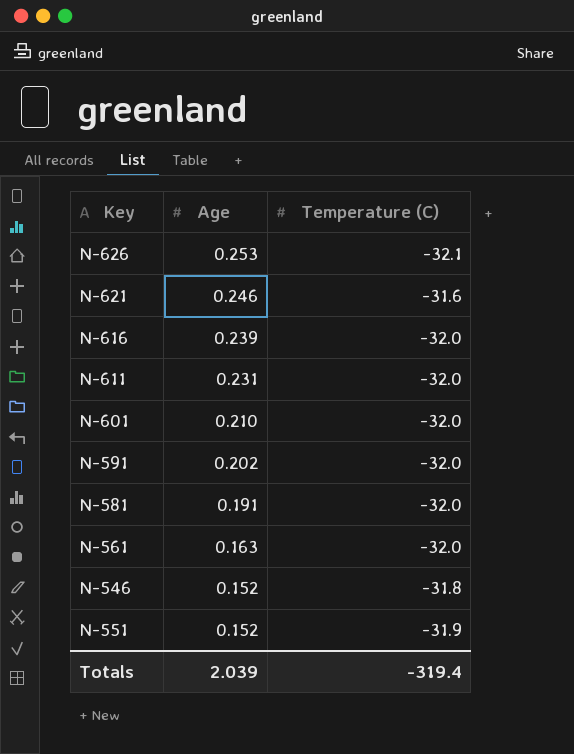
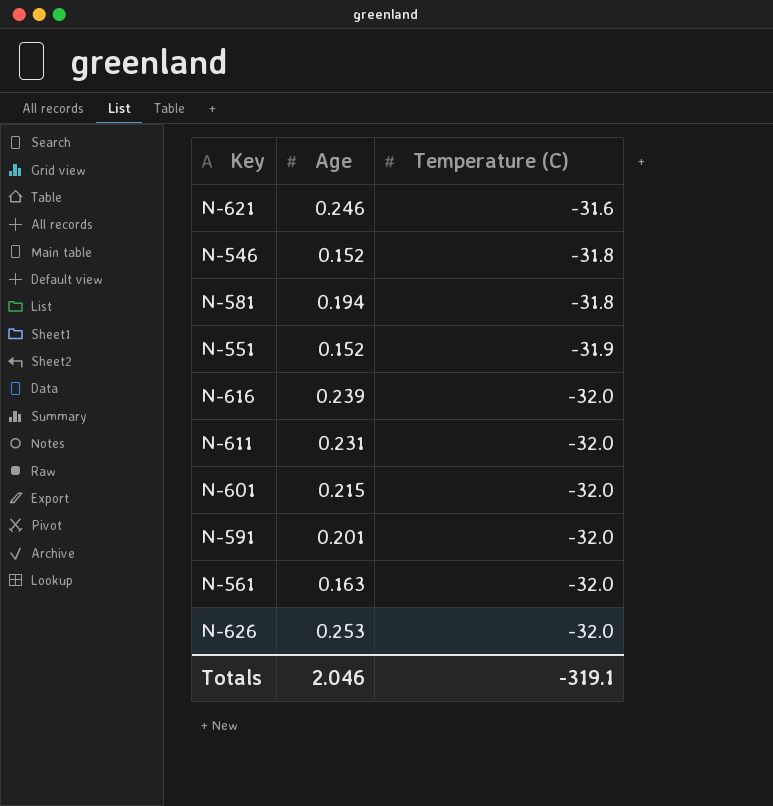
row order: Age descending -> Temperature (C) descending
N-581 | Age: 0.191 -> 0.194
N-581 | Temperature (C): -32.0 -> -31.8
N-601 | Age: 0.210 -> 0.215
N-591 | Age: 0.202 -> 0.201
N-626 | Temperature (C): -32.1 -> -32.0
Totals | Age: 2.039 -> 2.046
Totals | Temperature (C): -319.4 -> -319.1

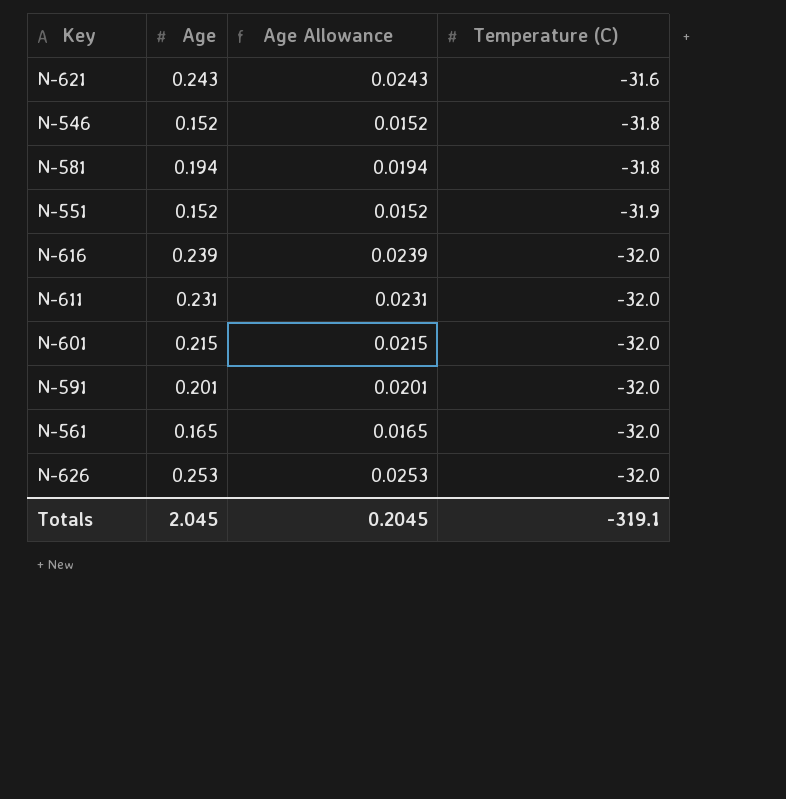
column Age Allowance | formula: none -> [Age] * 0.1
N-621 | Age: 0.246 -> 0.243
N-561 | Age: 0.163 -> 0.165
Totals | Age: 2.046 -> 2.045

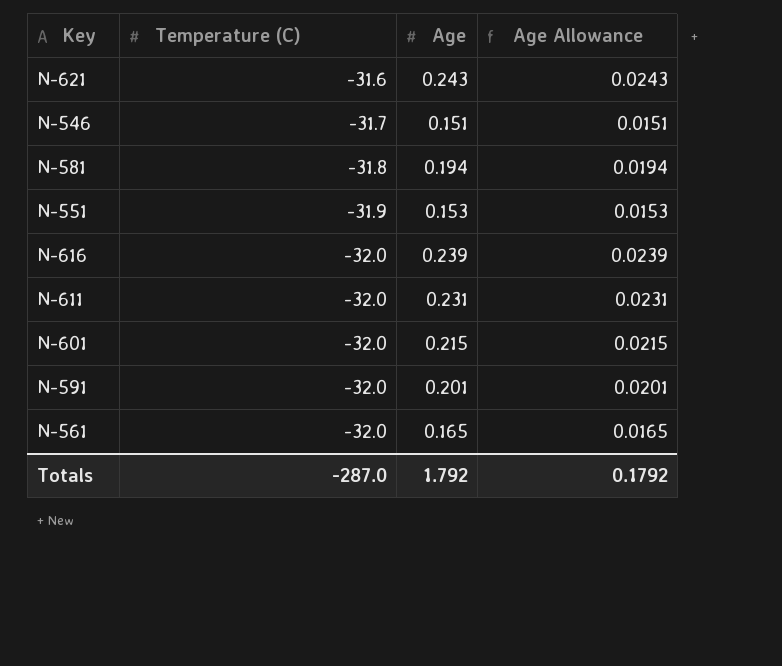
column Temperature (C) | position: 4 -> 2
row N-626: 0.253 | 0.0253 | -32.0 -> none
N-546 | Temperature (C): -31.8 -> -31.7
N-546 | Age: 0.152 -> 0.151
N-546 | Age Allowance: 0.0152 -> 0.0151
N-551 | Age: 0.152 -> 0.153
N-551 | Age Allowance: 0.0152 -> 0.0153
Totals | Temperature (C): -319.1 -> -287.0
Totals | Age: 2.045 -> 1.792
Totals | Age Allowance: 0.2045 -> 0.1792

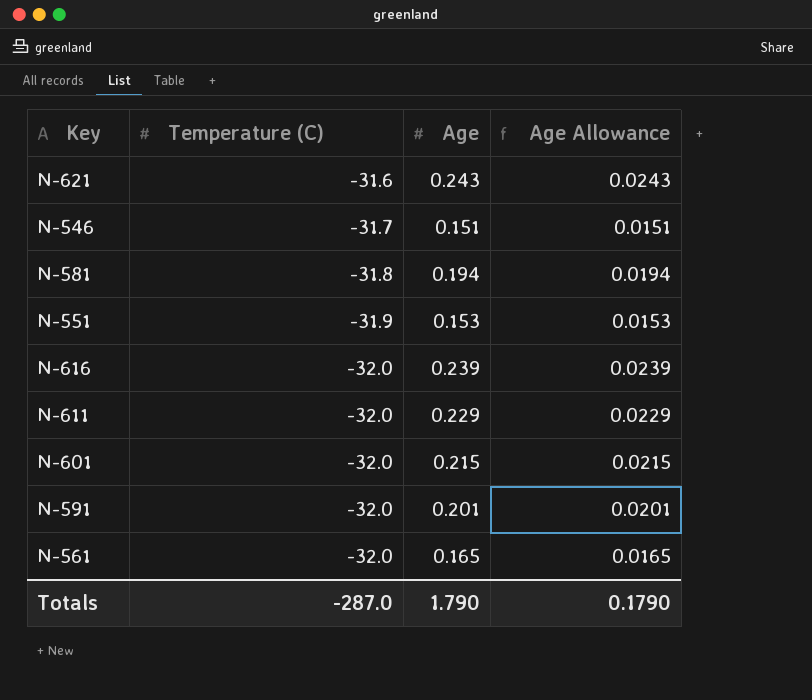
N-611 | Age: 0.231 -> 0.229
N-611 | Age Allowance: 0.0231 -> 0.0229
Totals | Age: 1.792 -> 1.790
Totals | Age Allowance: 0.1792 -> 0.1790

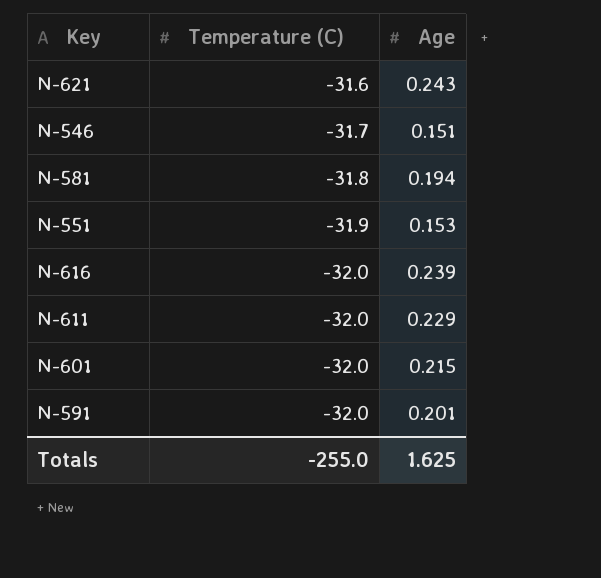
column Age Allowance | formula: [Age] * 0.1 -> none
row N-561: -32.0 | 0.165 | 0.0165 -> none
Totals | Temperature (C): -287.0 -> -255.0
Totals | Age: 1.790 -> 1.625

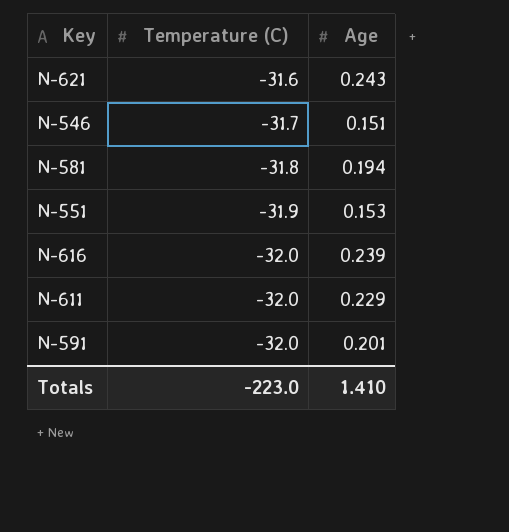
row N-601: -32.0 | 0.215 -> none
Totals | Temperature (C): -255.0 -> -223.0
Totals | Age: 1.625 -> 1.410

